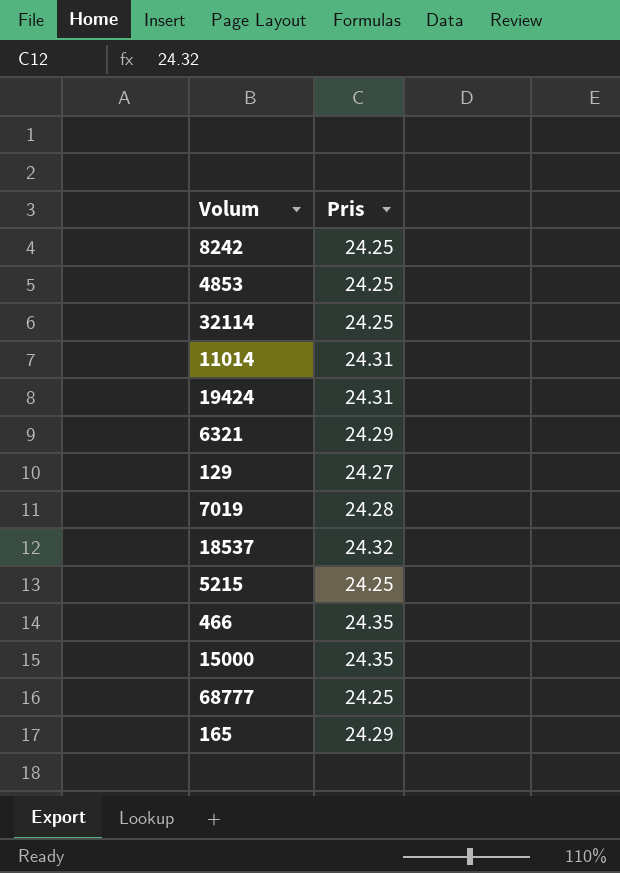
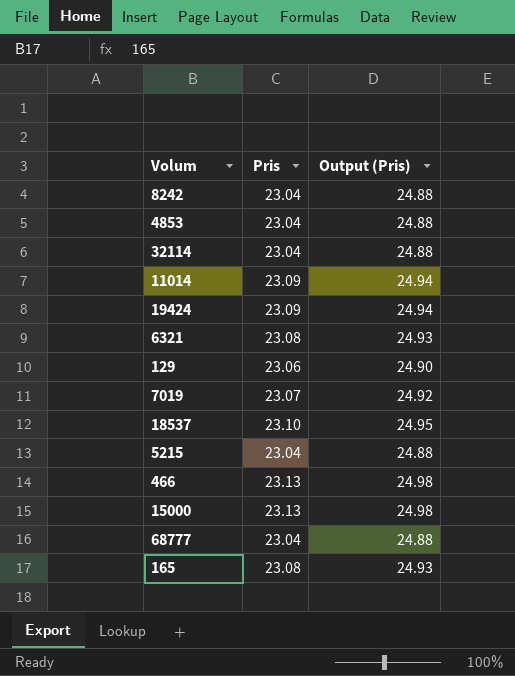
column Output (Pris) | formula: none -> [Pris] * 1.08
8242 | Pris: 24.25 -> 23.04
4853 | Pris: 24.25 -> 23.04
32114 | Pris: 24.25 -> 23.04
11014 | Pris: 24.31 -> 23.09
19424 | Pris: 24.31 -> 23.09
6321 | Pris: 24.29 -> 23.08
129 | Pris: 24.27 -> 23.06
7019 | Pris: 24.28 -> 23.07
18537 | Pris: 24.32 -> 23.10
5215 | Pris: 24.25 -> 23.04
466 | Pris: 24.35 -> 23.13
15000 | Pris: 24.35 -> 23.13
68777 | Pris: 24.25 -> 23.04
165 | Pris: 24.29 -> 23.08

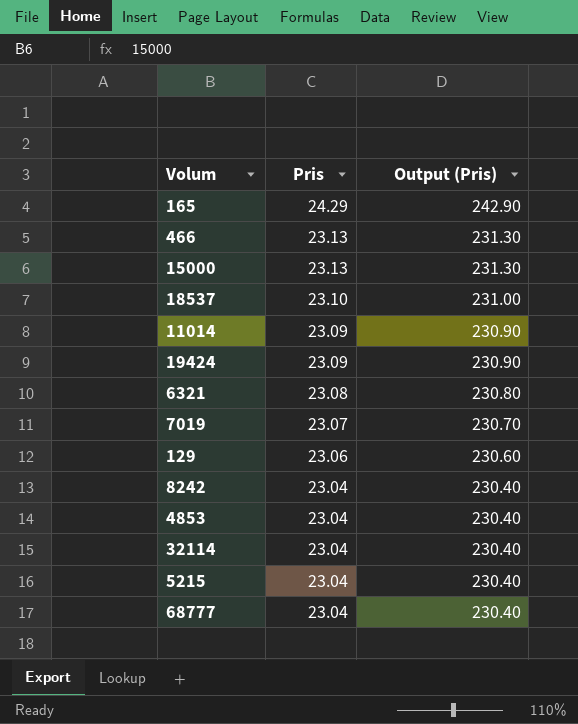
row order: none -> Pris descending
column Output (Pris) | formula: [Pris] * 1.08 -> [Pris] * 10
165 | Pris: 23.08 -> 24.29

